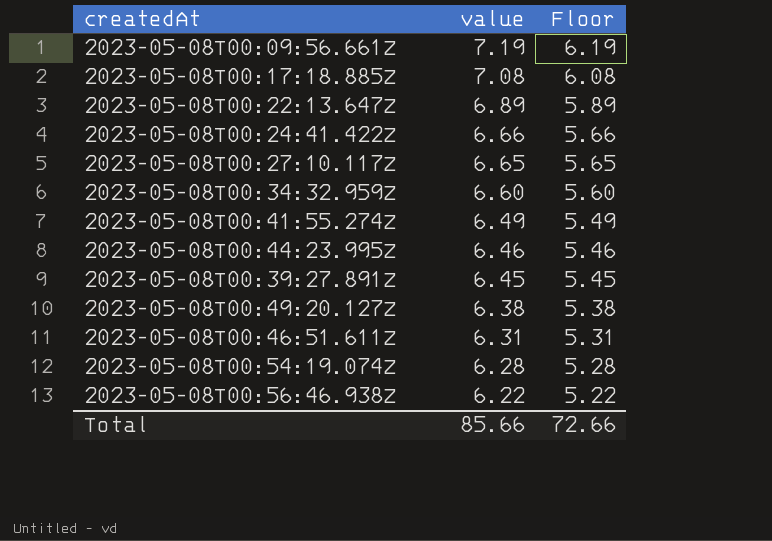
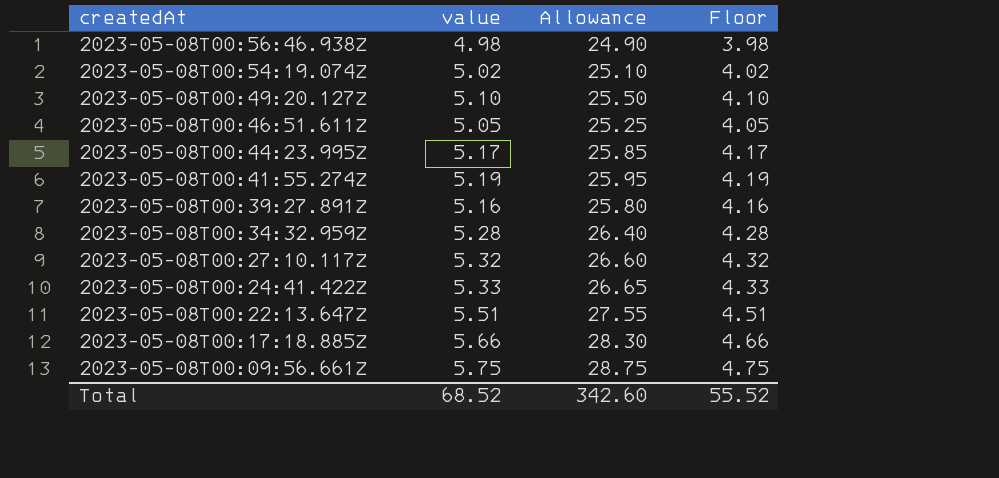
row order: value descending -> createdAt descending
column Allowance | formula: none -> [value] * 5
2023-05-08T00:56:46.938Z | value: 6.22 -> 4.98
2023-05-08T00:56:46.938Z | Floor: 5.22 -> 3.98
2023-05-08T00:54:19.074Z | value: 6.28 -> 5.02
2023-05-08T00:54:19.074Z | Floor: 5.28 -> 4.02
2023-05-08T00:49:20.127Z | value: 6.38 -> 5.10
2023-05-08T00:49:20.127Z | Floor: 5.38 -> 4.10
2023-05-08T00:46:51.611Z | value: 6.31 -> 5.05
2023-05-08T00:46:51.611Z | Floor: 5.31 -> 4.05
2023-05-08T00:44:23.995Z | value: 6.46 -> 5.17
2023-05-08T00:44:23.995Z | Floor: 5.46 -> 4.17
2023-05-08T00:41:55.274Z | value: 6.49 -> 5.19
2023-05-08T00:41:55.274Z | Floor: 5.49 -> 4.19
2023-05-08T00:39:27.891Z | value: 6.45 -> 5.16
2023-05-08T00:39:27.891Z | Floor: 5.45 -> 4.16
2023-05-08T00:34:32.959Z | value: 6.60 -> 5.28
2023-05-08T00:34:32.959Z | Floor: 5.60 -> 4.28
2023-05-08T00:27:10.117Z | value: 6.65 -> 5.32
2023-05-08T00:27:10.117Z | Floor: 5.65 -> 4.32
2023-05-08T00:24:41.422Z | value: 6.66 -> 5.33
2023-05-08T00:24:41.422Z | Floor: 5.66 -> 4.33
2023-05-08T00:22:13.647Z | value: 6.89 -> 5.51
2023-05-08T00:22:13.647Z | Floor: 5.89 -> 4.51
2023-05-08T00:17:18.885Z | value: 7.08 -> 5.66
2023-05-08T00:17:18.885Z | Floor: 6.08 -> 4.66
2023-05-08T00:09:56.661Z | value: 7.19 -> 5.75
2023-05-08T00:09:56.661Z | Floor: 6.19 -> 4.75
Total | value: 85.66 -> 68.52
Total | Floor: 72.66 -> 55.52

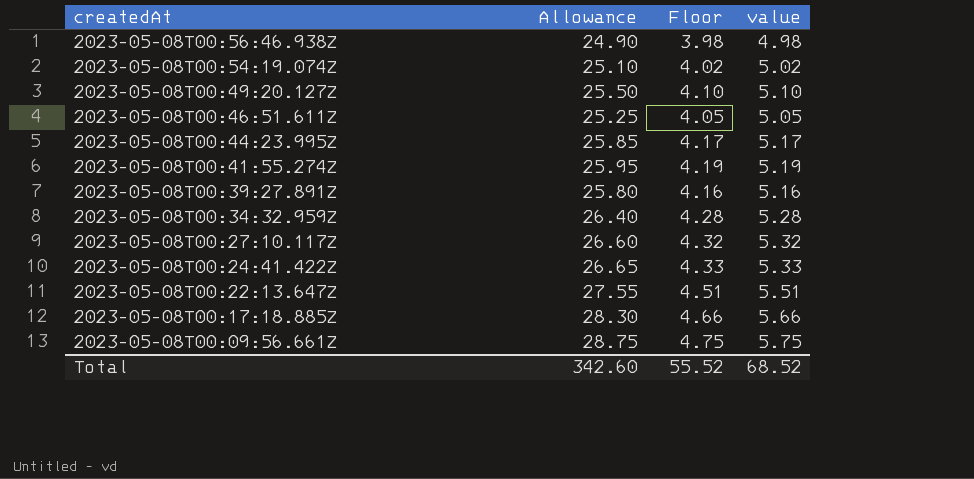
column value | position: 2 -> 4

